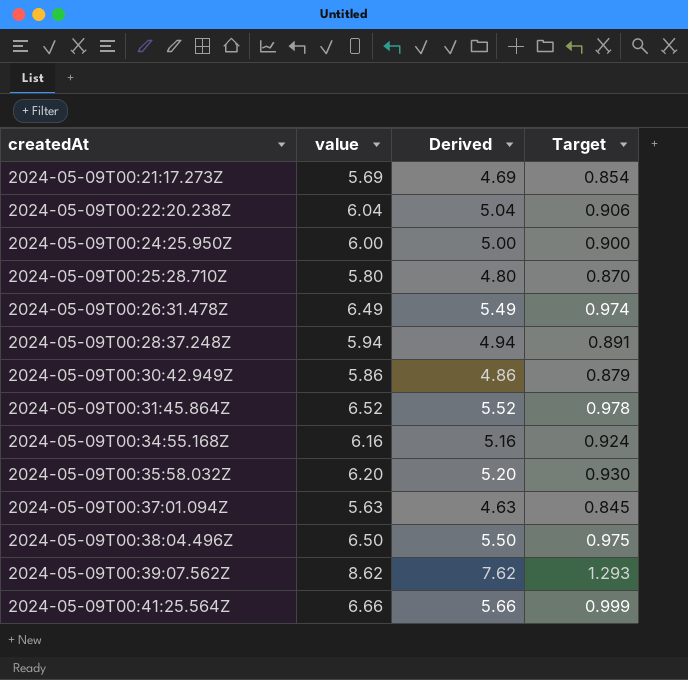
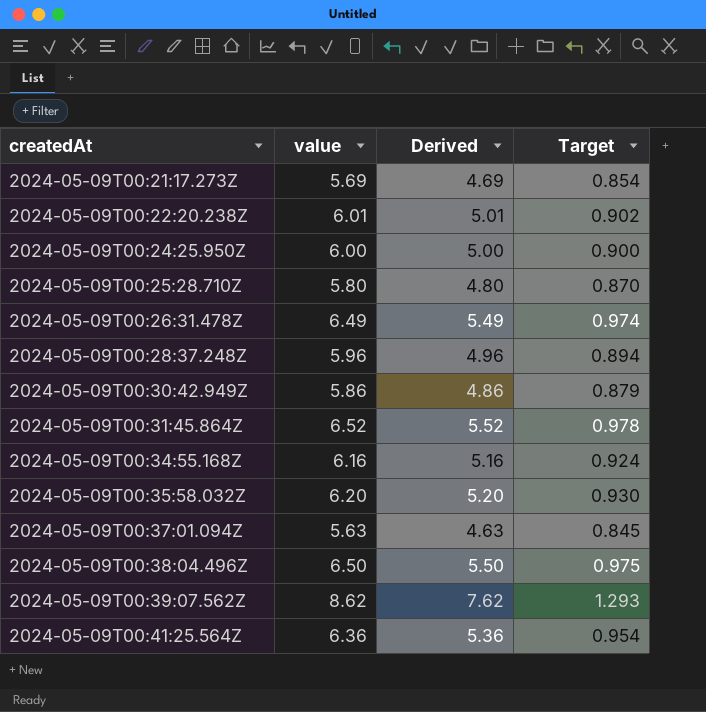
2024-05-09T00:22:20.238Z | value: 6.04 -> 6.01
2024-05-09T00:22:20.238Z | Derived: 5.04 -> 5.01
2024-05-09T00:22:20.238Z | Target: 0.906 -> 0.902
2024-05-09T00:28:37.248Z | value: 5.94 -> 5.96
2024-05-09T00:28:37.248Z | Derived: 4.94 -> 4.96
2024-05-09T00:28:37.248Z | Target: 0.891 -> 0.894
2024-05-09T00:41:25.564Z | value: 6.66 -> 6.36
2024-05-09T00:41:25.564Z | Derived: 5.66 -> 5.36
2024-05-09T00:41:25.564Z | Target: 0.999 -> 0.954

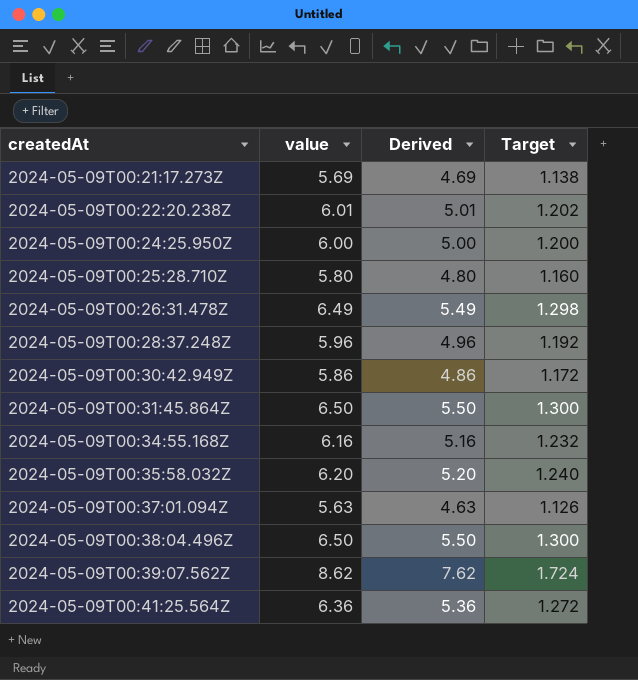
column Target | formula: [value] * 0.15 -> [value] * 0.2
2024-05-09T00:31:45.864Z | value: 6.52 -> 6.50
2024-05-09T00:31:45.864Z | Derived: 5.52 -> 5.50

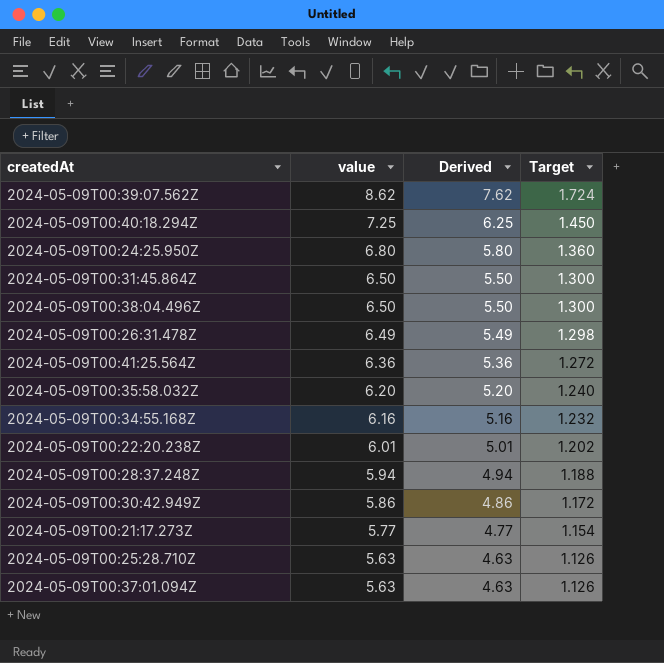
row order: createdAt ascending -> value descending
row 2024-05-09T00:40:18.294Z: none -> 7.25 | 6.25 | 1.450
2024-05-09T00:24:25.950Z | value: 6.00 -> 6.80
2024-05-09T00:24:25.950Z | Derived: 5.00 -> 5.80
2024-05-09T00:24:25.950Z | Target: 1.200 -> 1.360
2024-05-09T00:28:37.248Z | value: 5.96 -> 5.94
2024-05-09T00:28:37.248Z | Derived: 4.96 -> 4.94
2024-05-09T00:28:37.248Z | Target: 1.192 -> 1.188
2024-05-09T00:21:17.273Z | value: 5.69 -> 5.77
2024-05-09T00:21:17.273Z | Derived: 4.69 -> 4.77
2024-05-09T00:21:17.273Z | Target: 1.138 -> 1.154
2024-05-09T00:25:28.710Z | value: 5.80 -> 5.63
2024-05-09T00:25:28.710Z | Derived: 4.80 -> 4.63
2024-05-09T00:25:28.710Z | Target: 1.160 -> 1.126

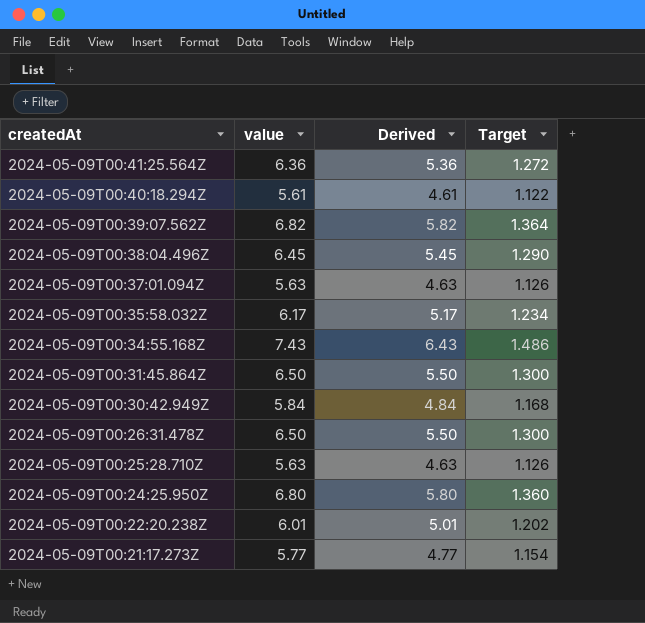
row order: value descending -> createdAt descending
row 2024-05-09T00:28:37.248Z: 5.94 | 4.94 | 1.188 -> none
2024-05-09T00:40:18.294Z | value: 7.25 -> 5.61
2024-05-09T00:40:18.294Z | Derived: 6.25 -> 4.61
2024-05-09T00:40:18.294Z | Target: 1.450 -> 1.122
2024-05-09T00:39:07.562Z | value: 8.62 -> 6.82
2024-05-09T00:39:07.562Z | Derived: 7.62 -> 5.82
2024-05-09T00:39:07.562Z | Target: 1.724 -> 1.364
2024-05-09T00:38:04.496Z | value: 6.50 -> 6.45
2024-05-09T00:38:04.496Z | Derived: 5.50 -> 5.45
2024-05-09T00:38:04.496Z | Target: 1.300 -> 1.290
2024-05-09T00:35:58.032Z | value: 6.20 -> 6.17
2024-05-09T00:35:58.032Z | Derived: 5.20 -> 5.17
2024-05-09T00:35:58.032Z | Target: 1.240 -> 1.234
2024-05-09T00:34:55.168Z | value: 6.16 -> 7.43
2024-05-09T00:34:55.168Z | Derived: 5.16 -> 6.43
2024-05-09T00:34:55.168Z | Target: 1.232 -> 1.486
2024-05-09T00:30:42.949Z | value: 5.86 -> 5.84
2024-05-09T00:30:42.949Z | Derived: 4.86 -> 4.84
2024-05-09T00:30:42.949Z | Target: 1.172 -> 1.168
2024-05-09T00:26:31.478Z | value: 6.49 -> 6.50
2024-05-09T00:26:31.478Z | Derived: 5.49 -> 5.50
2024-05-09T00:26:31.478Z | Target: 1.298 -> 1.300

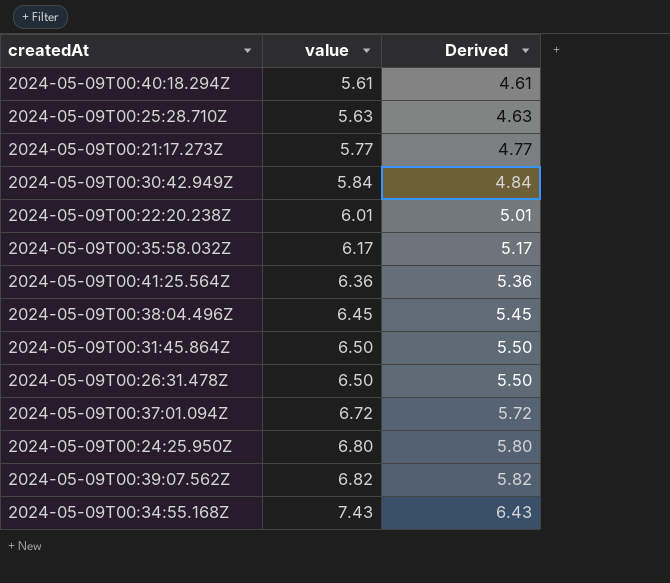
row order: createdAt descending -> value ascending
column Target | formula: [value] * 0.2 -> none
2024-05-09T00:37:01.094Z | value: 5.63 -> 6.72
2024-05-09T00:37:01.094Z | Derived: 4.63 -> 5.72

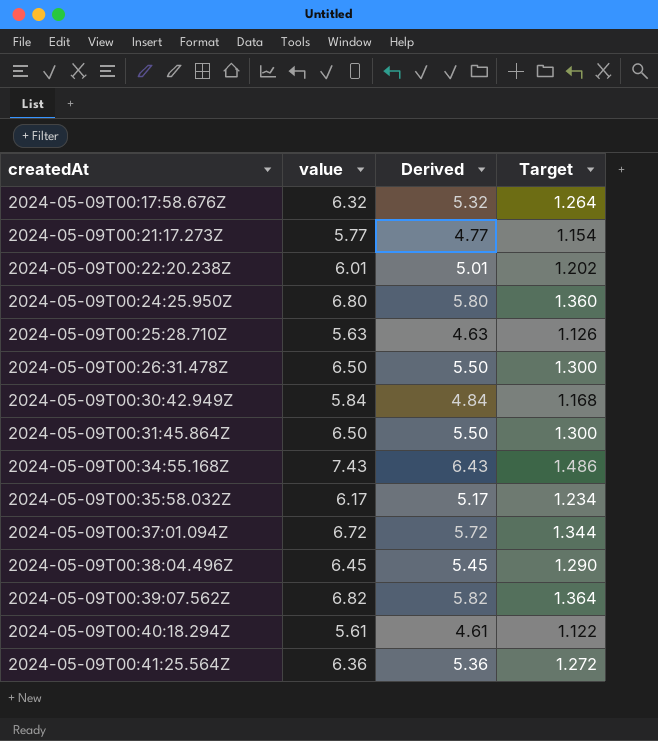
row order: value ascending -> createdAt ascending
column Target | formula: none -> [value] * 0.2
row 2024-05-09T00:17:58.676Z: none -> 6.32 | 5.32 | 1.264

